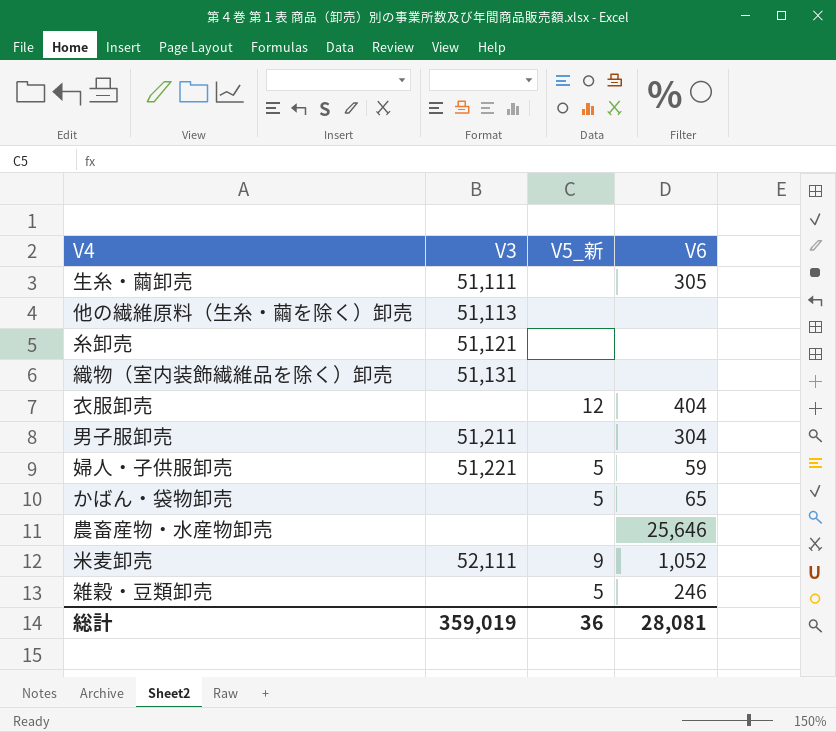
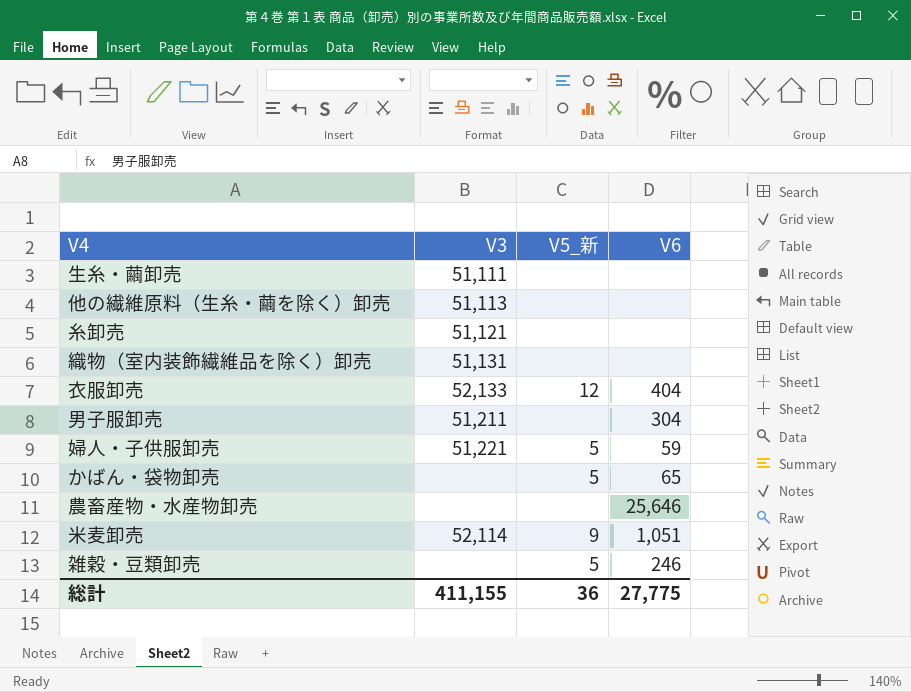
生糸・繭卸売 | V6: 305 -> none
衣服卸売 | V3: none -> 52,133
米麦卸売 | V3: 52,111 -> 52,114
米麦卸売 | V6: 1,052 -> 1,051
総計 | V3: 359,019 -> 411,155
総計 | V6: 28,081 -> 27,775

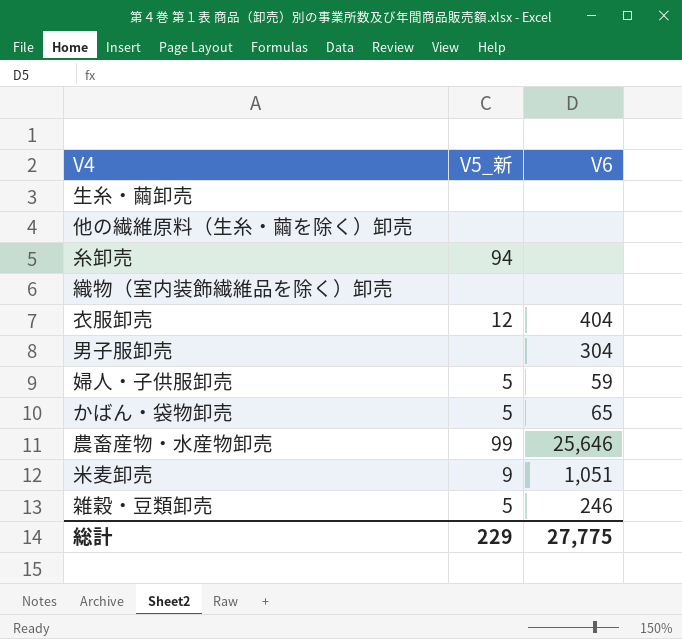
column V3 | position: 2 -> none
糸卸売 | V5_新: none -> 94
農畜産物・水産物卸売 | V5_新: none -> 99
総計 | V5_新: 36 -> 229

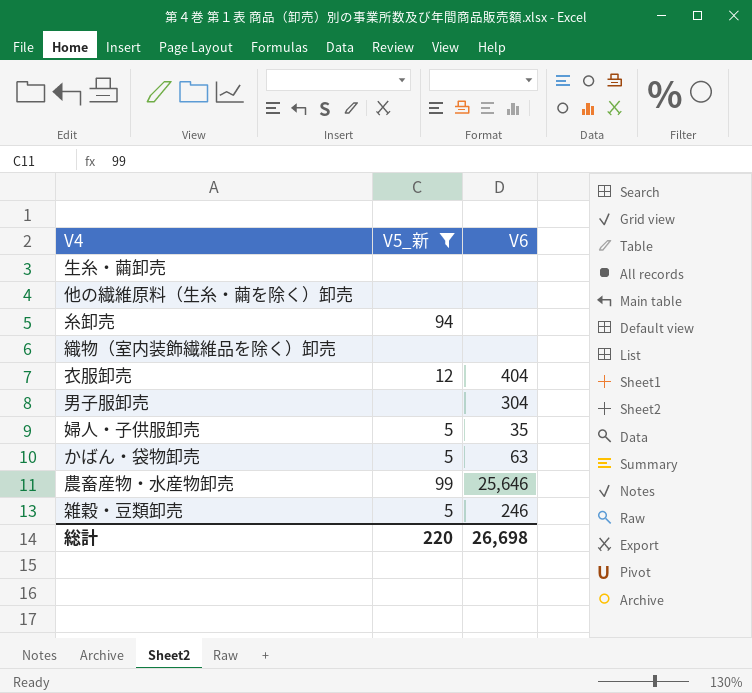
filter: none -> V5_新 != 9
婦人・子供服卸売 | V6: 59 -> 35
かばん・袋物卸売 | V6: 65 -> 63
総計 | V5_新: 229 -> 220
総計 | V6: 27,775 -> 26,698

